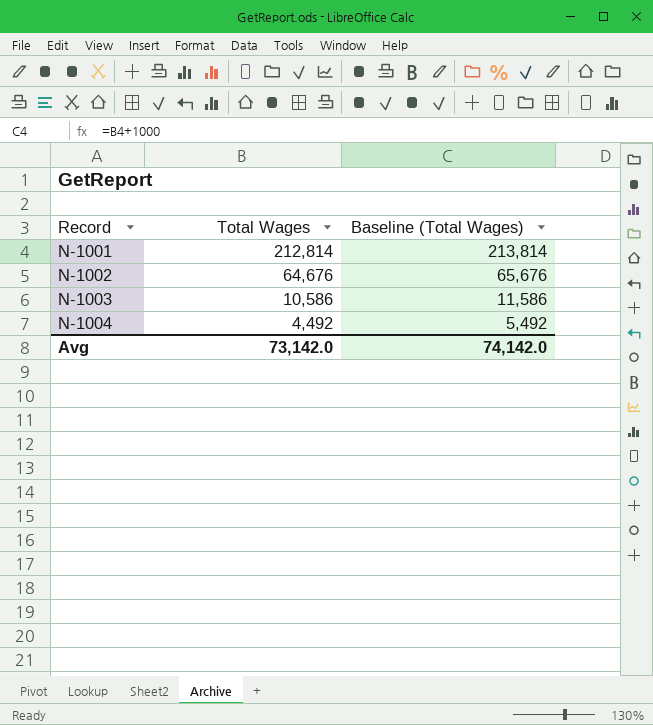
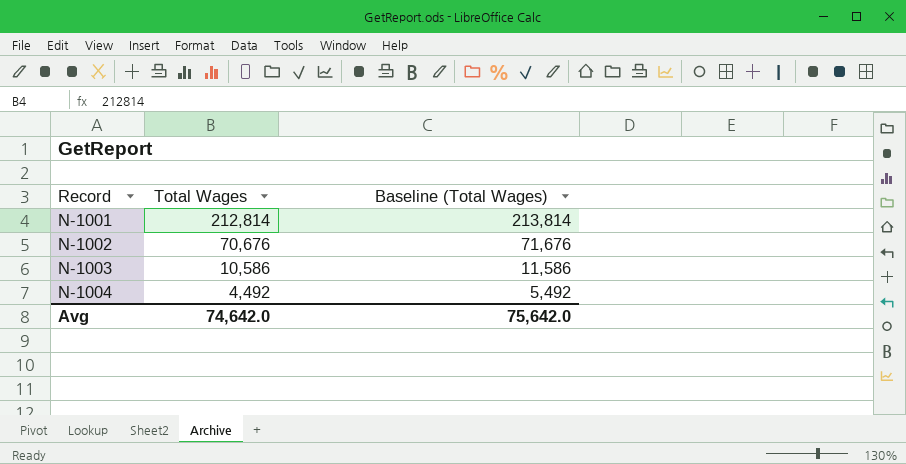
N-1002 | Total Wages: 64,676 -> 70,676
N-1002 | Baseline (Total Wages): 65,676 -> 71,676
Avg | Total Wages: 73,142.0 -> 74,642.0
Avg | Baseline (Total Wages): 74,142.0 -> 75,642.0

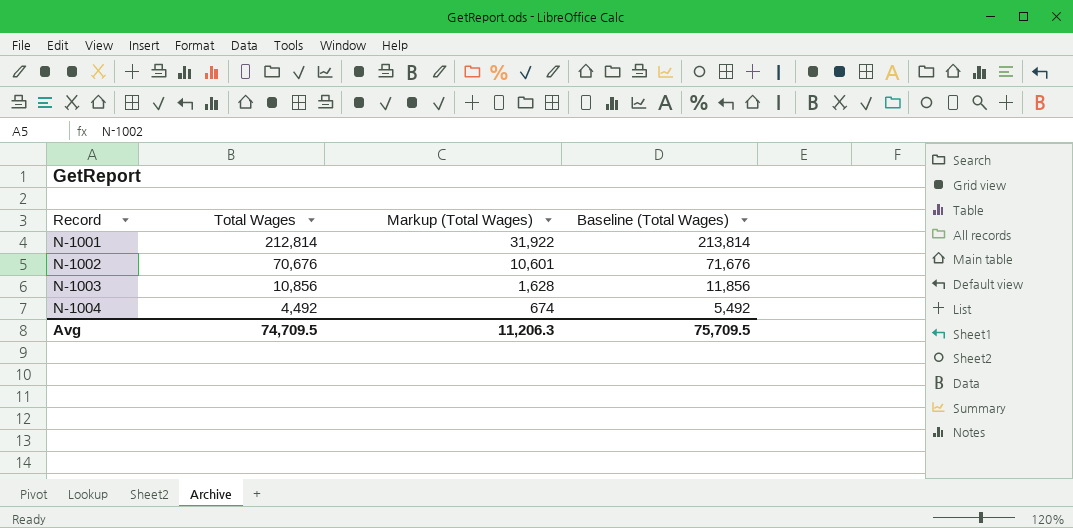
column Markup (Total Wages) | formula: none -> [Total Wages] * 0.15
N-1003 | Total Wages: 10,586 -> 10,856
N-1003 | Baseline (Total Wages): 11,586 -> 11,856
Avg | Total Wages: 74,642.0 -> 74,709.5
Avg | Baseline (Total Wages): 75,642.0 -> 75,709.5

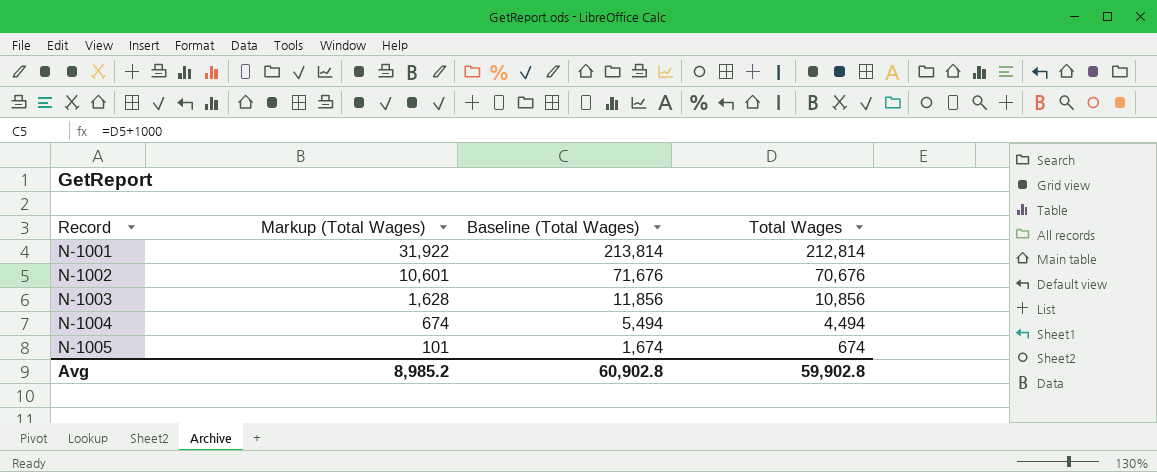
column Total Wages | position: 2 -> 4
N-1004 | Baseline (Total Wages): 5,492 -> 5,494
N-1004 | Total Wages: 4,492 -> 4,494
row N-1005: none -> 101 | 1,674 | 674
Avg | Markup (Total Wages): 11,206.3 -> 8,985.2
Avg | Baseline (Total Wages): 75,709.5 -> 60,902.8
Avg | Total Wages: 74,709.5 -> 59,902.8

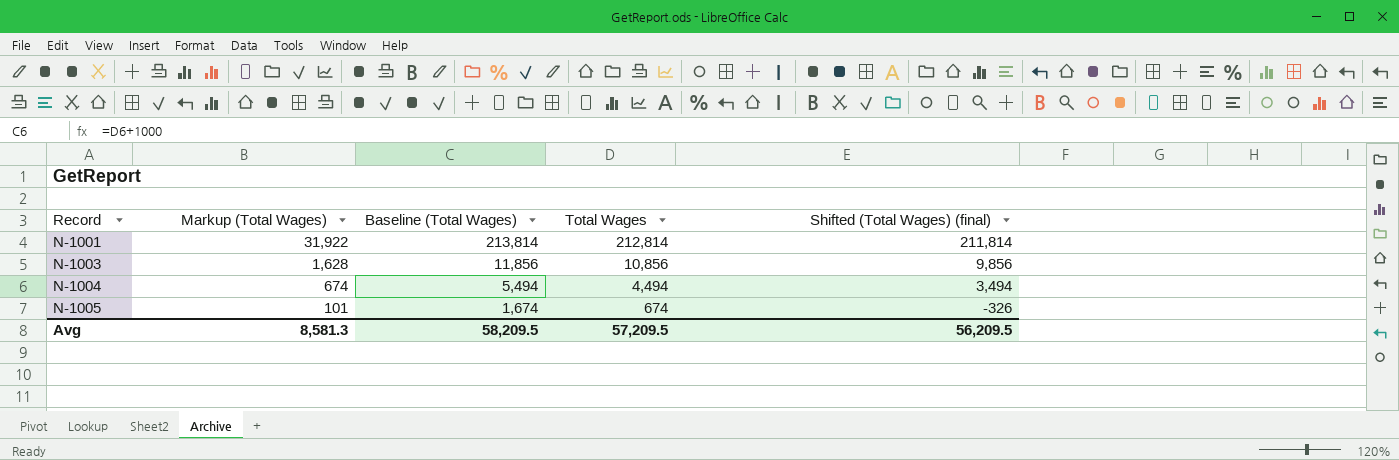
column Shifted (Total Wages) (final) | formula: none -> [Total Wages] - 1000
row N-1002: 10,601 | 71,676 | 70,676 -> none
Avg | Markup (Total Wages): 8,985.2 -> 8,581.3
Avg | Baseline (Total Wages): 60,902.8 -> 58,209.5
Avg | Total Wages: 59,902.8 -> 57,209.5

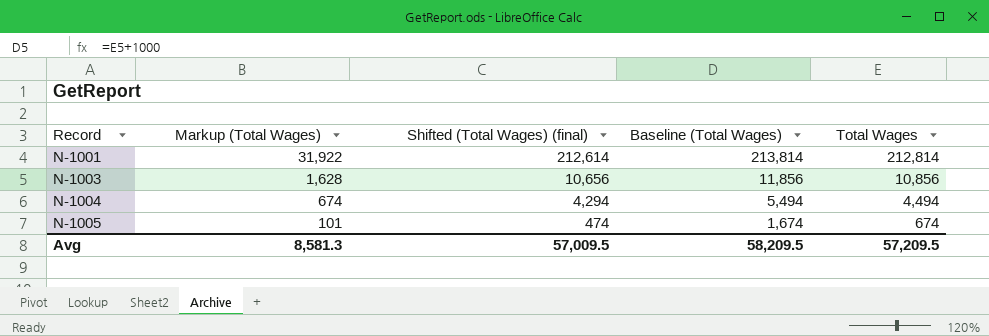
column Shifted (Total Wages) (final) | formula: [Total Wages] - 1000 -> [Total Wages] - 200
column Shifted (Total Wages) (final) | position: 5 -> 3
Avg | Shifted (Total Wages) (final): 56,209.5 -> 57,009.5

